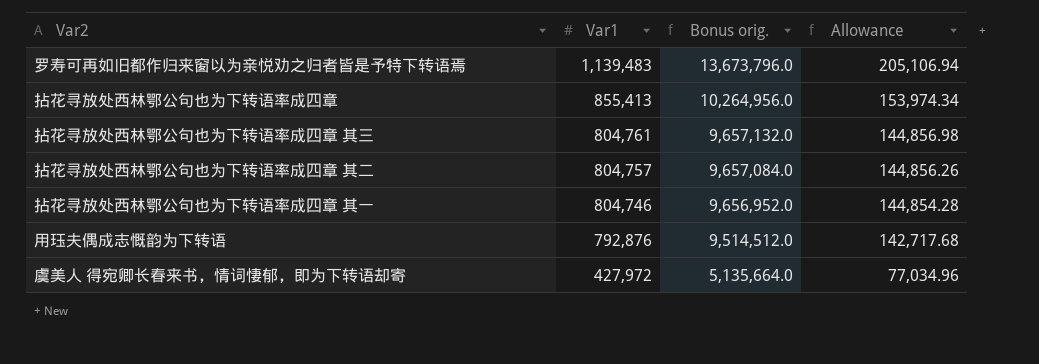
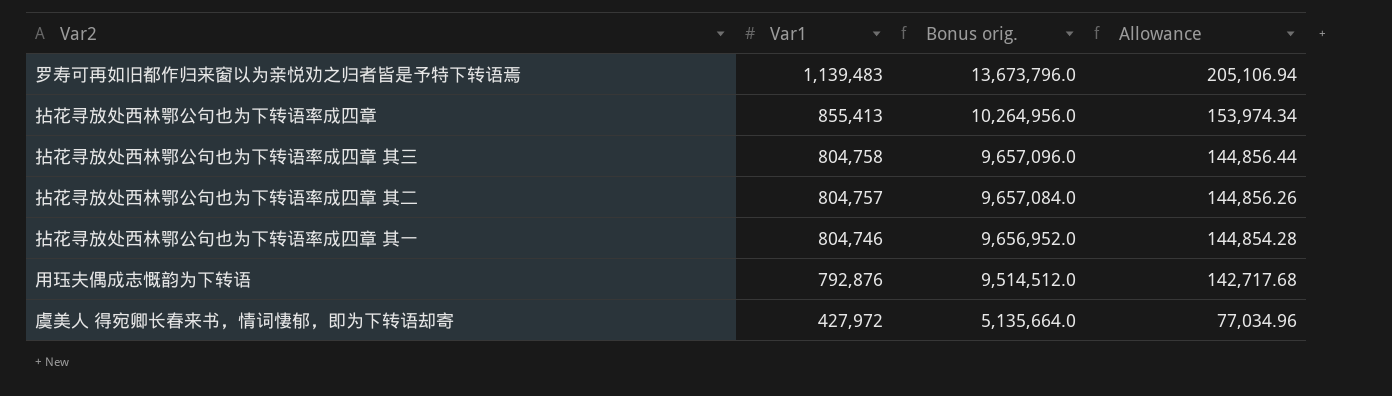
拈花寻放处西林鄂公句也为下转语率成四章 其三 | Var1: 804,761 -> 804,758
拈花寻放处西林鄂公句也为下转语率成四章 其三 | Bonus orig.: 9,657,132.0 -> 9,657,096.0
拈花寻放处西林鄂公句也为下转语率成四章 其三 | Allowance: 144,856.98 -> 144,856.44

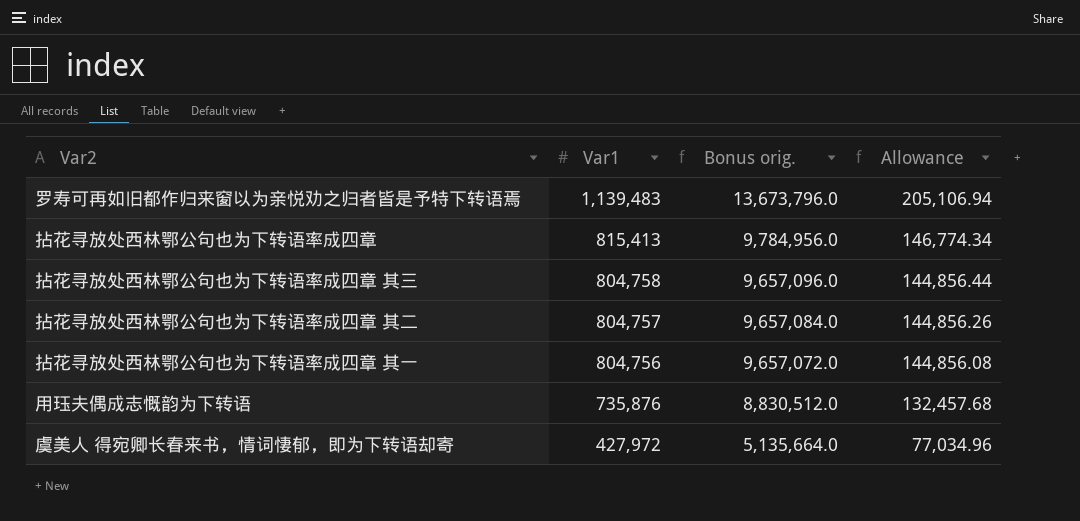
拈花寻放处西林鄂公句也为下转语率成四章 | Var1: 855,413 -> 815,413
拈花寻放处西林鄂公句也为下转语率成四章 | Bonus orig.: 10,264,956.0 -> 9,784,956.0
拈花寻放处西林鄂公句也为下转语率成四章 | Allowance: 153,974.34 -> 146,774.34
拈花寻放处西林鄂公句也为下转语率成四章 其一 | Var1: 804,746 -> 804,756
拈花寻放处西林鄂公句也为下转语率成四章 其一 | Bonus orig.: 9,656,952.0 -> 9,657,072.0
拈花寻放处西林鄂公句也为下转语率成四章 其一 | Allowance: 144,854.28 -> 144,856.08
用珏夫偶成志慨韵为下转语 | Var1: 792,876 -> 735,876
用珏夫偶成志慨韵为下转语 | Bonus orig.: 9,514,512.0 -> 8,830,512.0
用珏夫偶成志慨韵为下转语 | Allowance: 142,717.68 -> 132,457.68

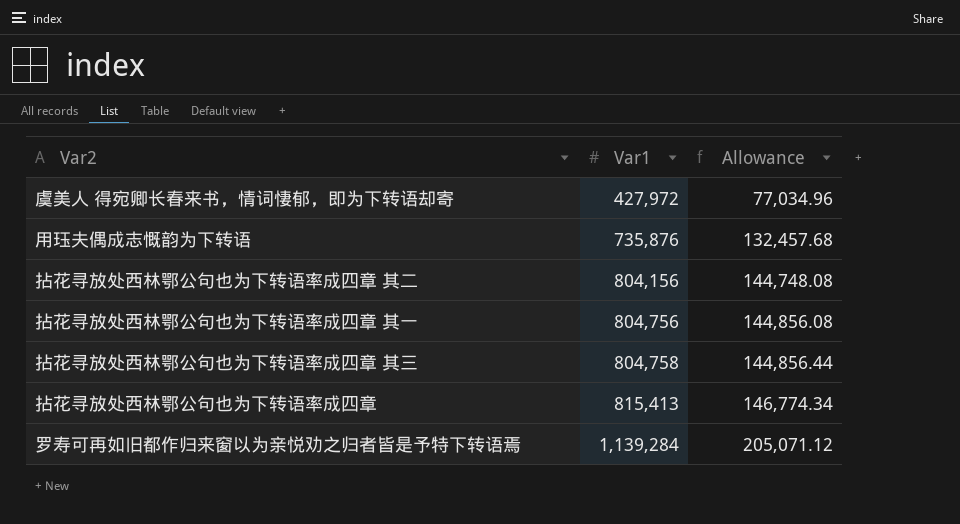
row order: Var1 descending -> Var1 ascending
column Bonus orig. | formula: [Var1] * 12 -> none
拈花寻放处西林鄂公句也为下转语率成四章 其二 | Var1: 804,757 -> 804,156
拈花寻放处西林鄂公句也为下转语率成四章 其二 | Allowance: 144,856.26 -> 144,748.08
罗寿可再如旧都作归来窗以为亲悦劝之归者皆是予特下转语焉 | Var1: 1,139,483 -> 1,139,284
罗寿可再如旧都作归来窗以为亲悦劝之归者皆是予特下转语焉 | Allowance: 205,106.94 -> 205,071.12

